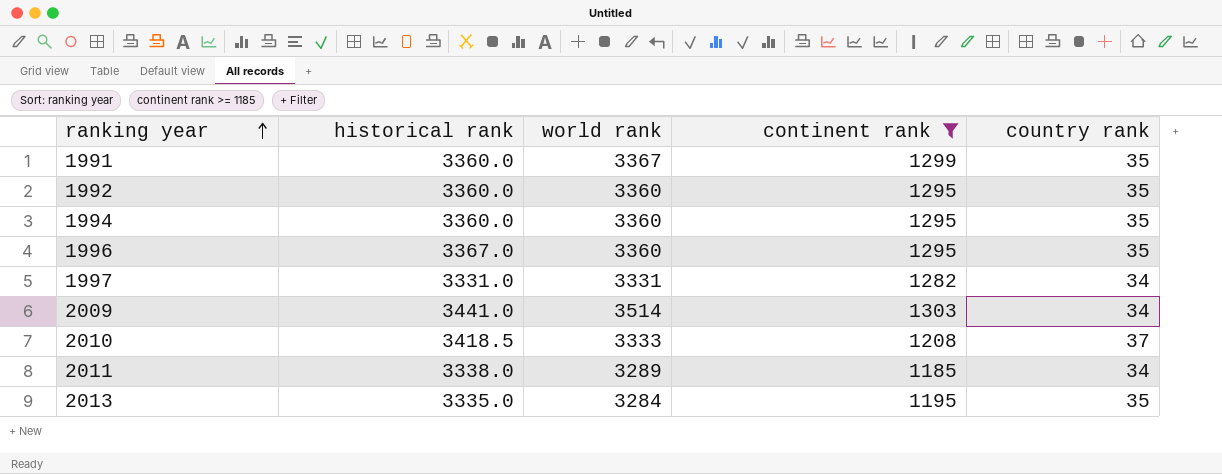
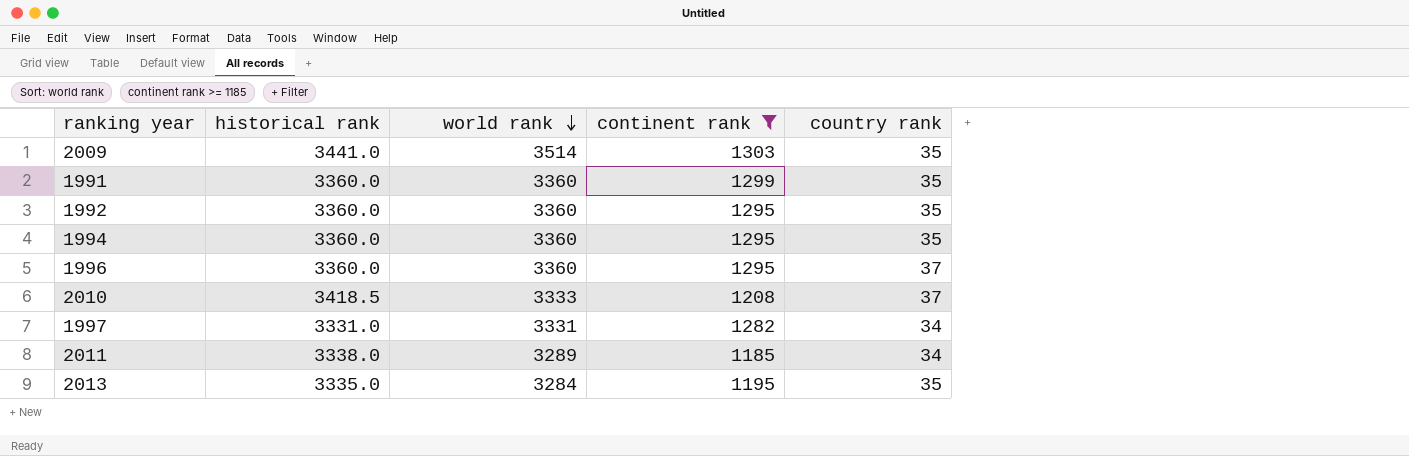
row order: ranking year ascending -> world rank descending
2009 | country rank: 34 -> 35
1991 | world rank: 3367 -> 3360
1996 | historical rank: 3367.0 -> 3360.0
1996 | country rank: 35 -> 37

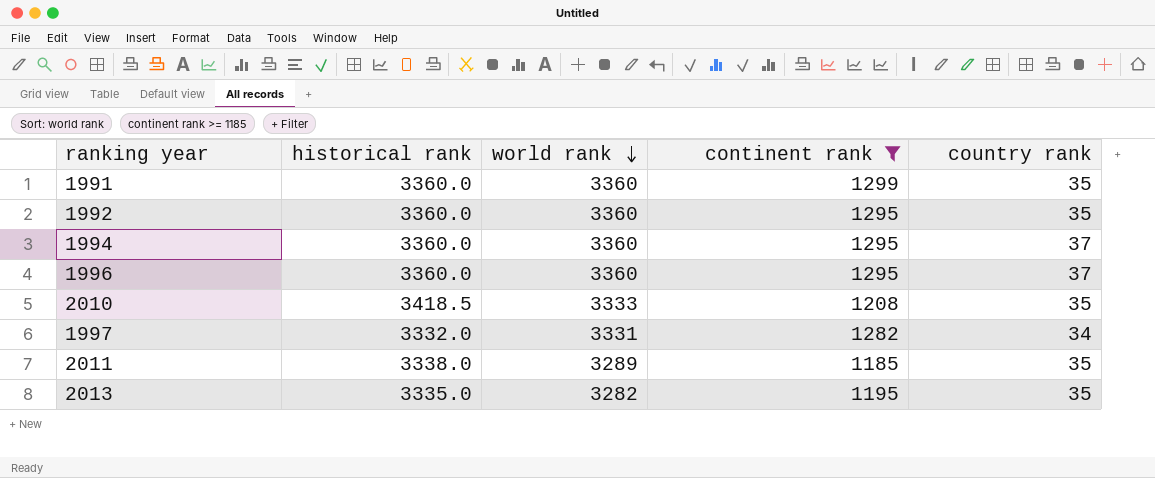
row 2009: 3441.0 | 3514 | 1303 | 35 -> none
1994 | country rank: 35 -> 37
2010 | country rank: 37 -> 35
1997 | historical rank: 3331.0 -> 3332.0
2011 | country rank: 34 -> 35
2013 | world rank: 3284 -> 3282

